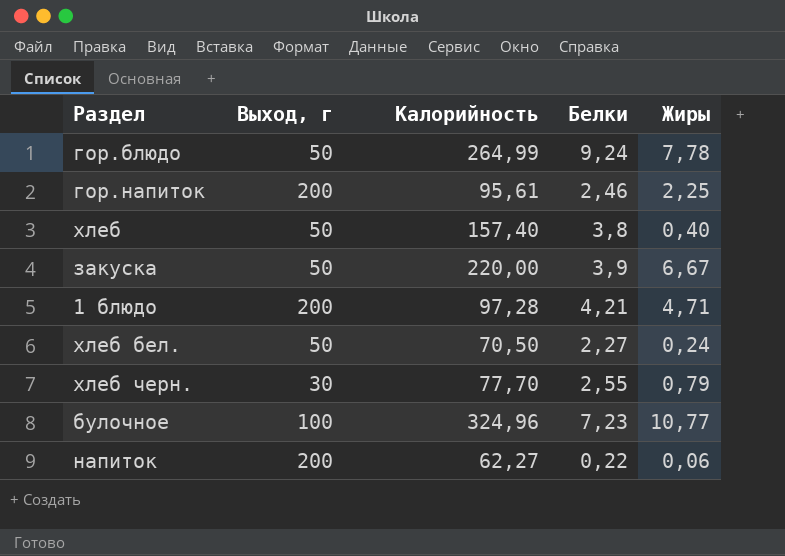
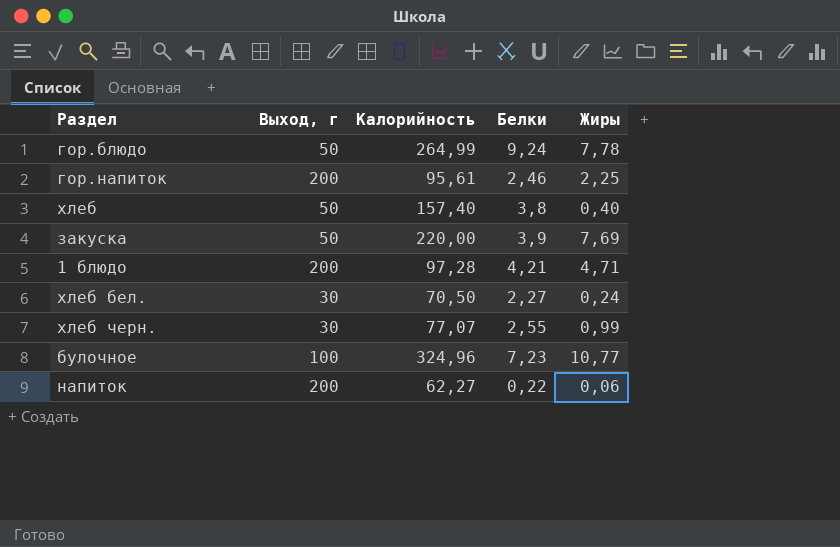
закуска | Жиры: 6,67 -> 7,69
хлеб бел. | Выход, г: 50 -> 30
хлеб черн. | Калорийность: 77,70 -> 77,07
хлеб черн. | Жиры: 0,79 -> 0,99

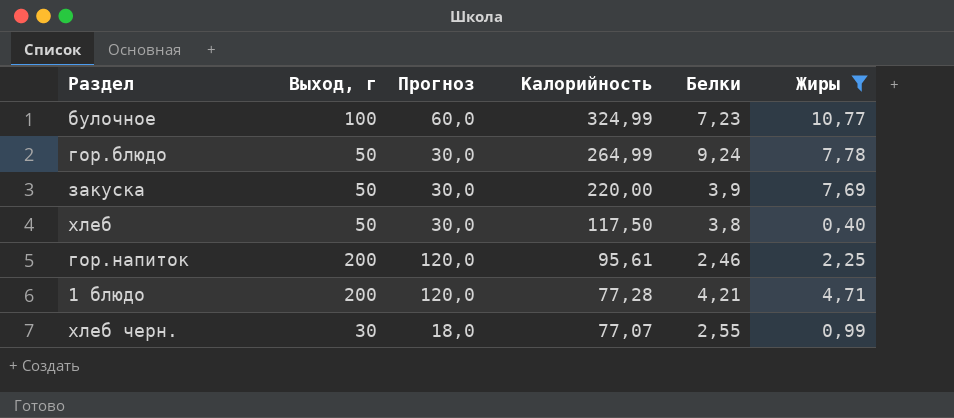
filter: none -> Жиры >= 0,40
row order: none -> Калорийность descending
column Прогноз | formula: none -> [Выход, г] * 0,6
булочное | Калорийность: 324,96 -> 324,99
хлеб | Калорийность: 157,40 -> 117,50
1 блюдо | Калорийность: 97,28 -> 77,28

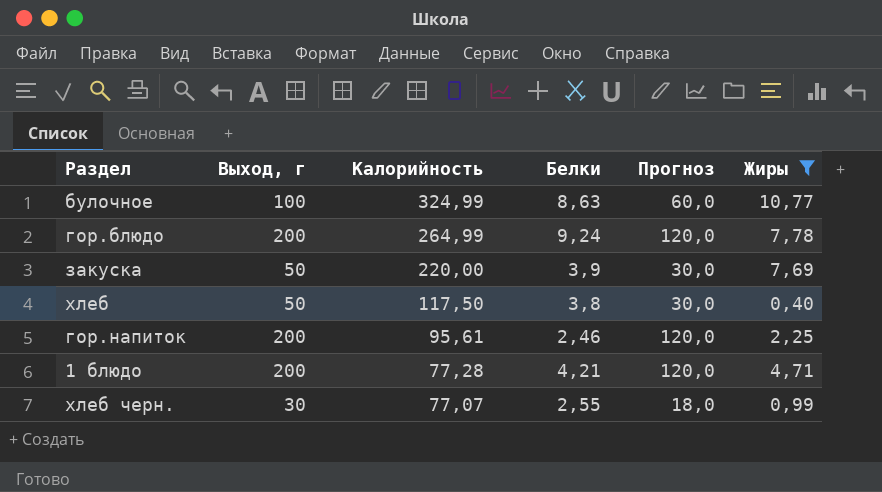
column Прогноз | position: 3 -> 5
булочное | Белки: 7,23 -> 8,63
гор.блюдо | Выход, г: 50 -> 200
гор.блюдо | Прогноз: 30,0 -> 120,0

